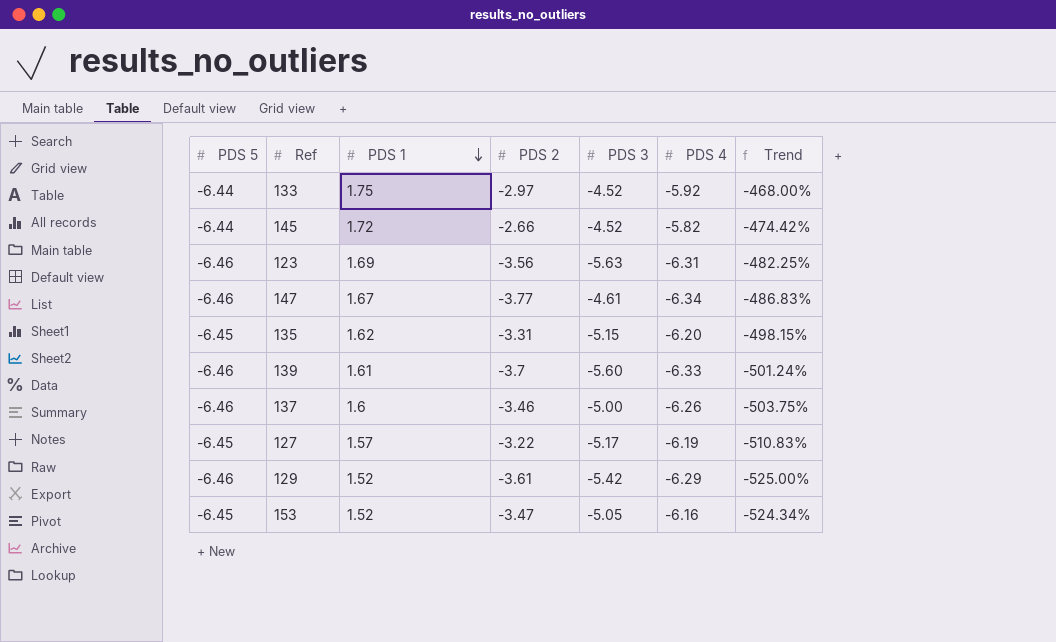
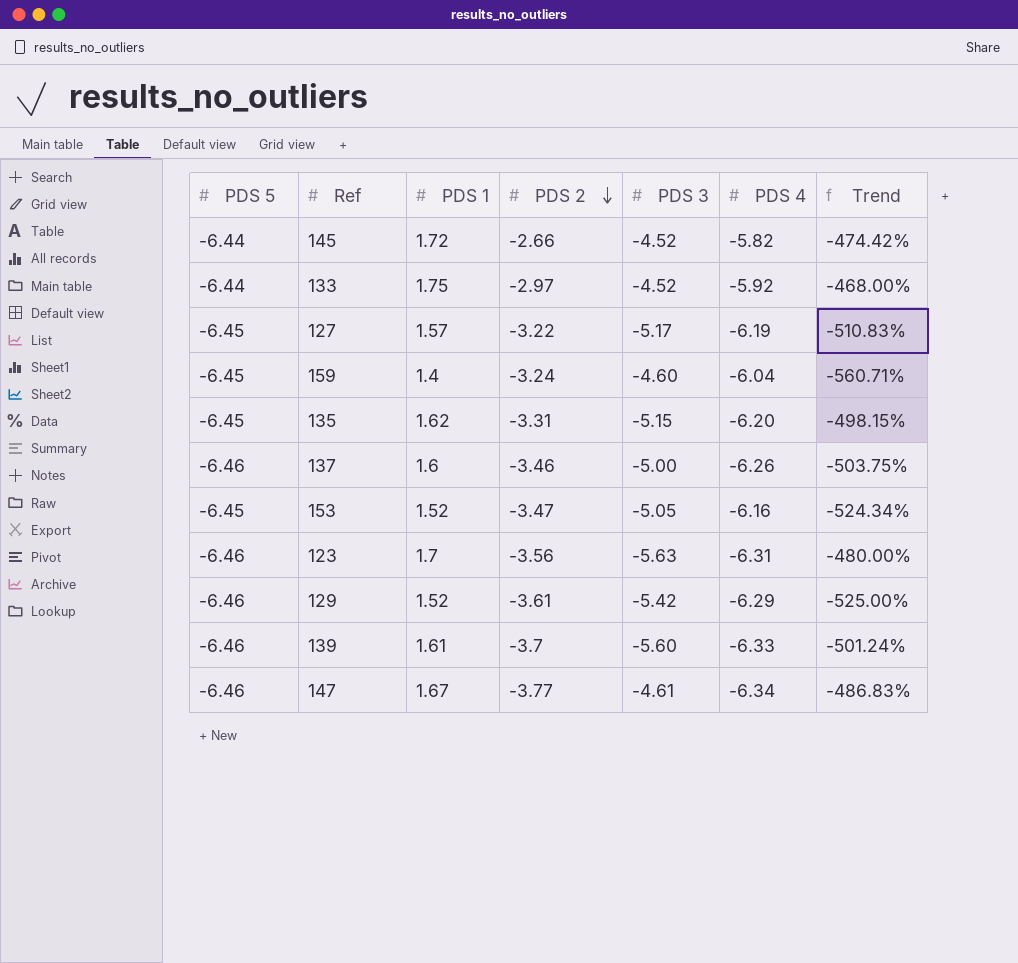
row order: PDS 1 descending -> PDS 2 descending
row 159: none -> -6.45 | 1.4 | -3.24 | -4.60 | -6.04 | -560.71%
123 | PDS 1: 1.69 -> 1.7
123 | Trend: -482.25% -> -480.00%

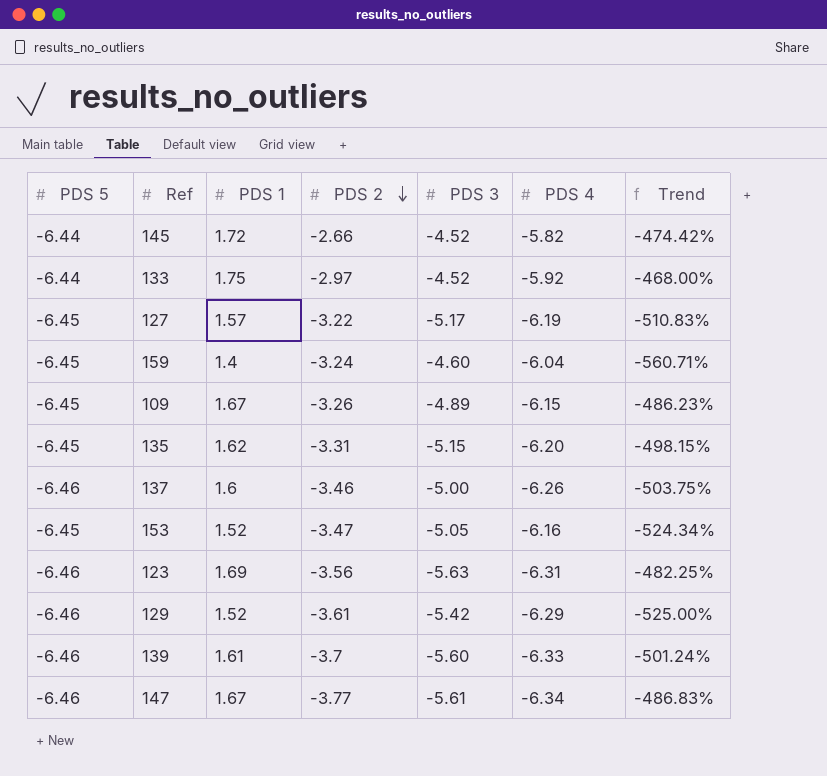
row 109: none -> -6.45 | 1.67 | -3.26 | -4.89 | -6.15 | -486.23%
123 | PDS 1: 1.7 -> 1.69
123 | Trend: -480.00% -> -482.25%
147 | PDS 3: -4.61 -> -5.61

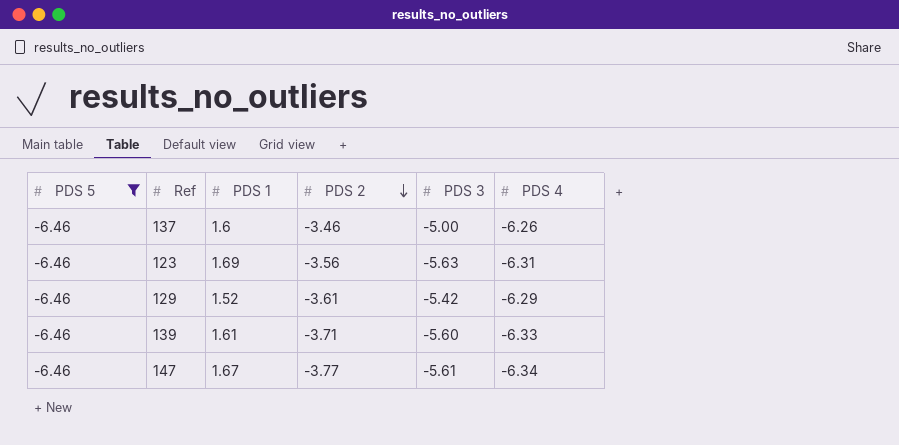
filter: none -> PDS 5 = -6.46
column Trend | formula: ([PDS 5] - [PDS 1]) / [PDS 1] -> none
139 | PDS 2: -3.7 -> -3.71

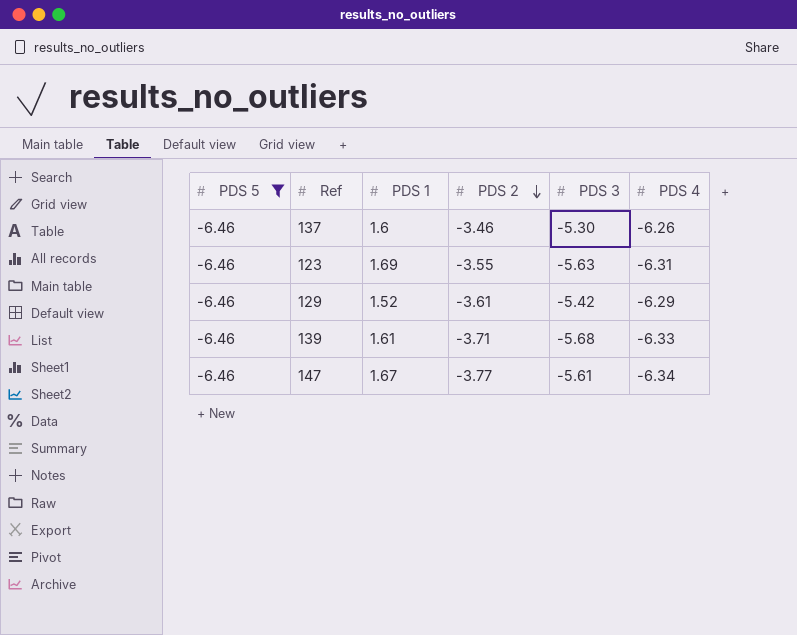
137 | PDS 3: -5.00 -> -5.30
123 | PDS 2: -3.56 -> -3.55
139 | PDS 3: -5.60 -> -5.68

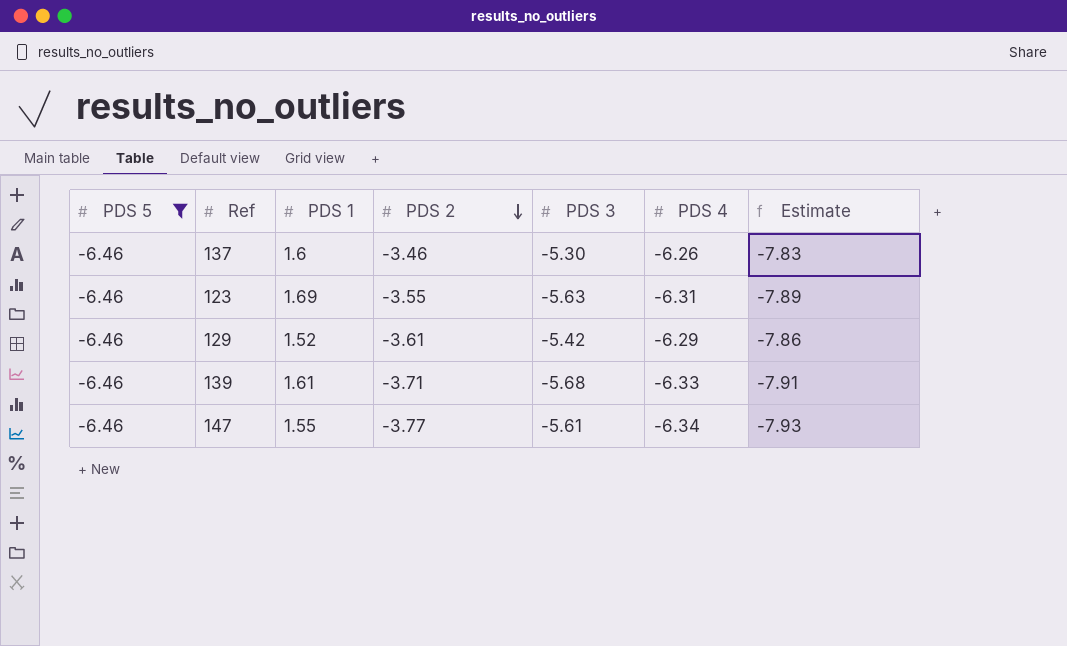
column Estimate | formula: none -> [PDS 4] * 1.25
147 | PDS 1: 1.67 -> 1.55

